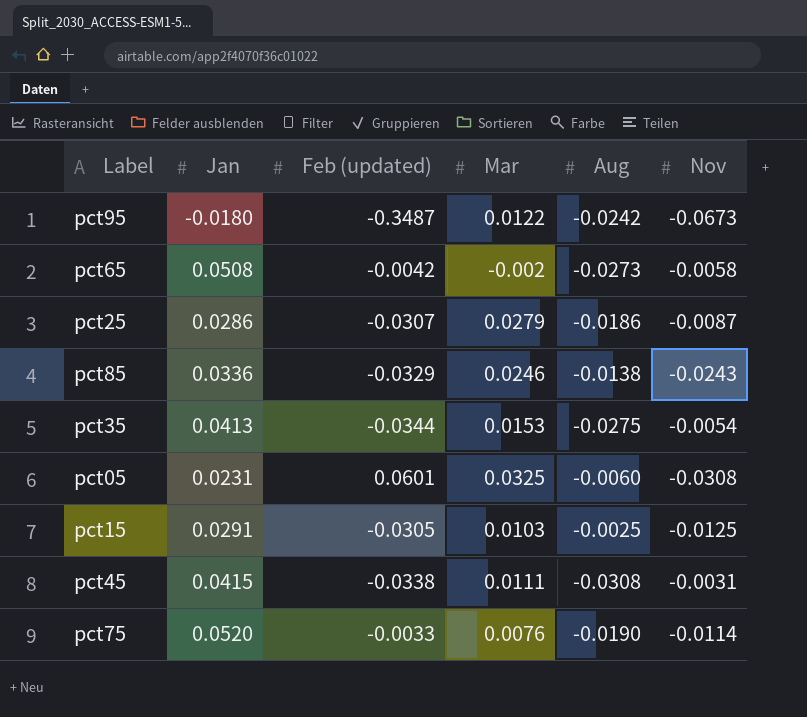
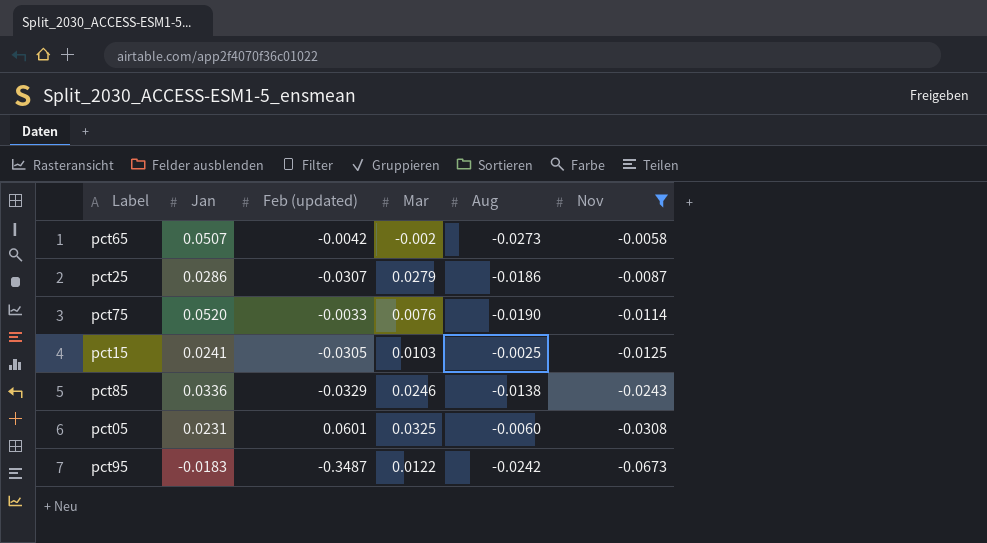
filter: none -> Nov <= -0.0058
row order: none -> Nov descending
pct65 | Jan: 0.0508 -> 0.0507
pct15 | Jan: 0.0291 -> 0.0241
pct95 | Jan: -0.0180 -> -0.0183

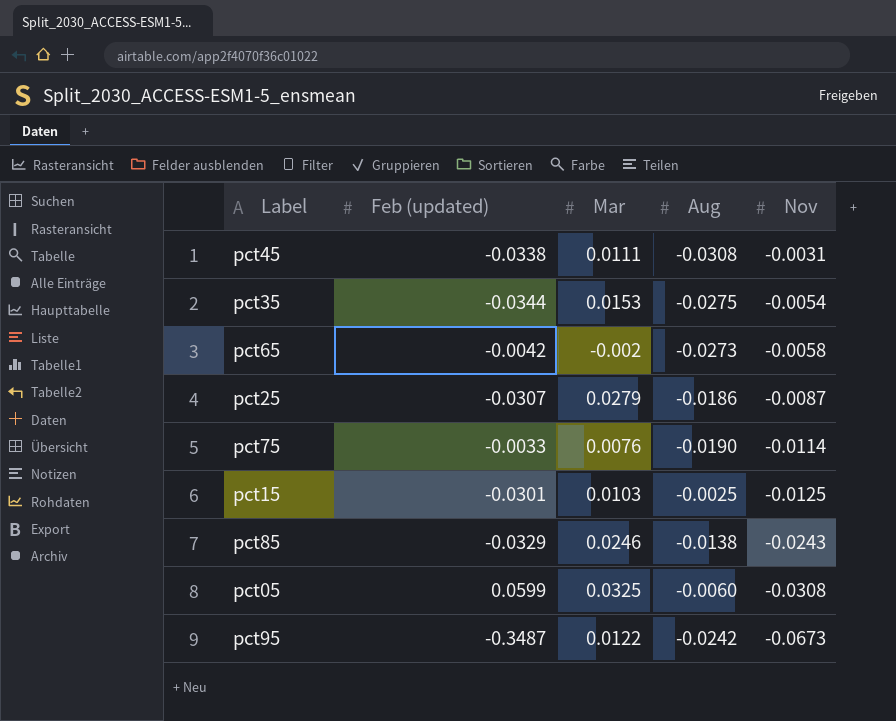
filter: Nov <= -0.0058 -> none
column Jan | position: 2 -> none
pct15 | Feb (updated): -0.0305 -> -0.0301
pct05 | Feb (updated): 0.0601 -> 0.0599

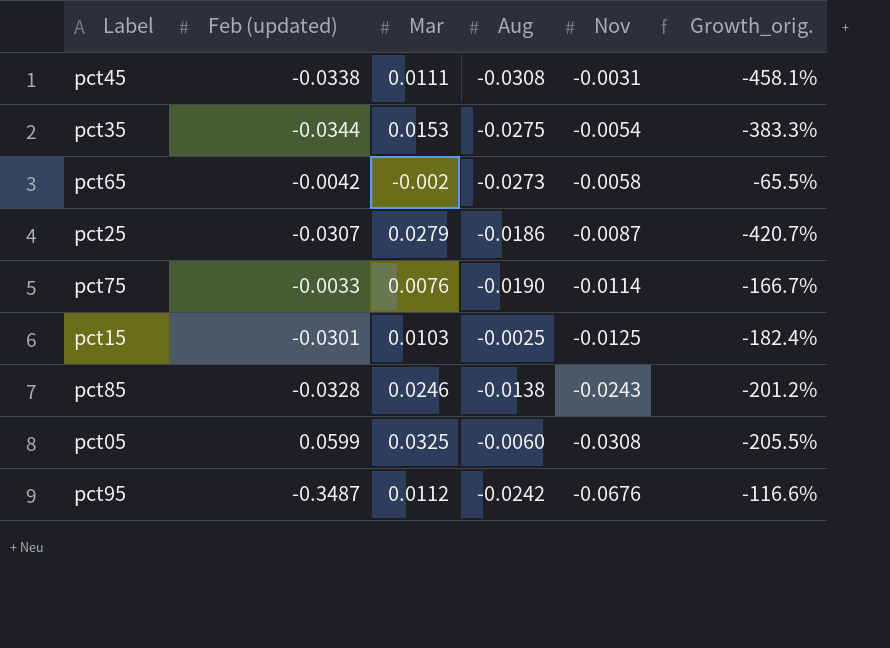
column Growth_orig. | formula: none -> ([Mar] - [Nov]) / [Nov]
pct85 | Feb (updated): -0.0329 -> -0.0328
pct95 | Mar: 0.0122 -> 0.0112
pct95 | Nov: -0.0673 -> -0.0676

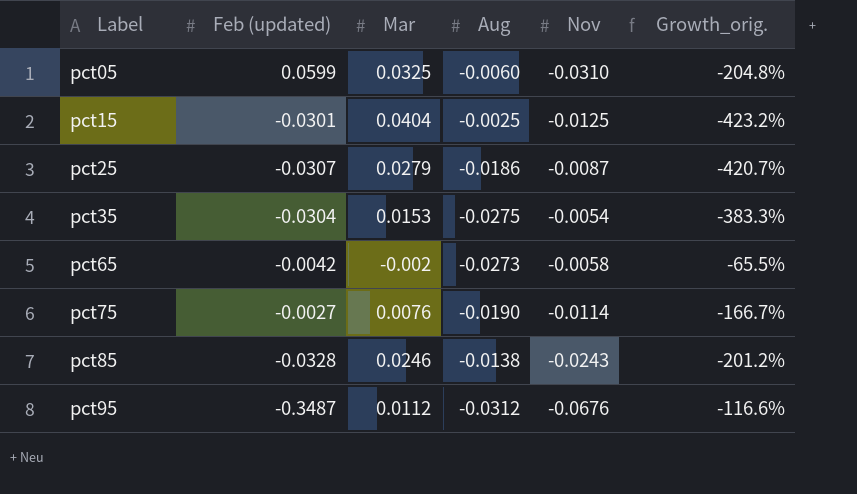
row order: Nov descending -> Label ascending
row pct45: -0.0338 | 0.0111 | -0.0308 | -0.0031 | -458.1% -> none
pct05 | Nov: -0.0308 -> -0.0310
pct05 | Growth_orig.: -205.5% -> -204.8%
pct15 | Mar: 0.0103 -> 0.0404
pct15 | Growth_orig.: -182.4% -> -423.2%
pct35 | Feb (updated): -0.0344 -> -0.0304
pct75 | Feb (updated): -0.0033 -> -0.0027
pct95 | Aug: -0.0242 -> -0.0312

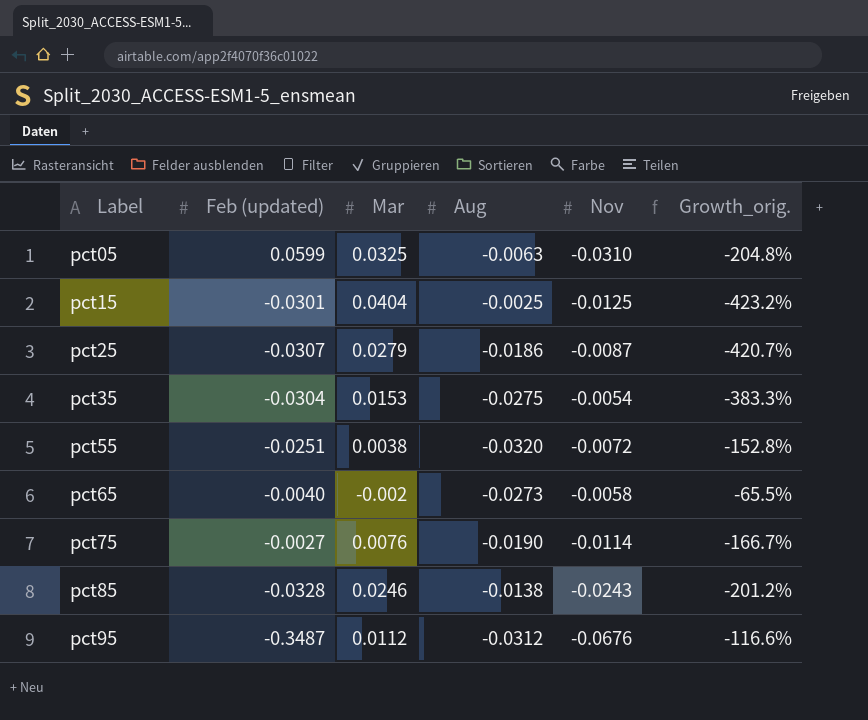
pct05 | Aug: -0.0060 -> -0.0063
row pct55: none -> -0.0251 | 0.0038 | -0.0320 | -0.0072 | -152.8%
pct65 | Feb (updated): -0.0042 -> -0.0040

